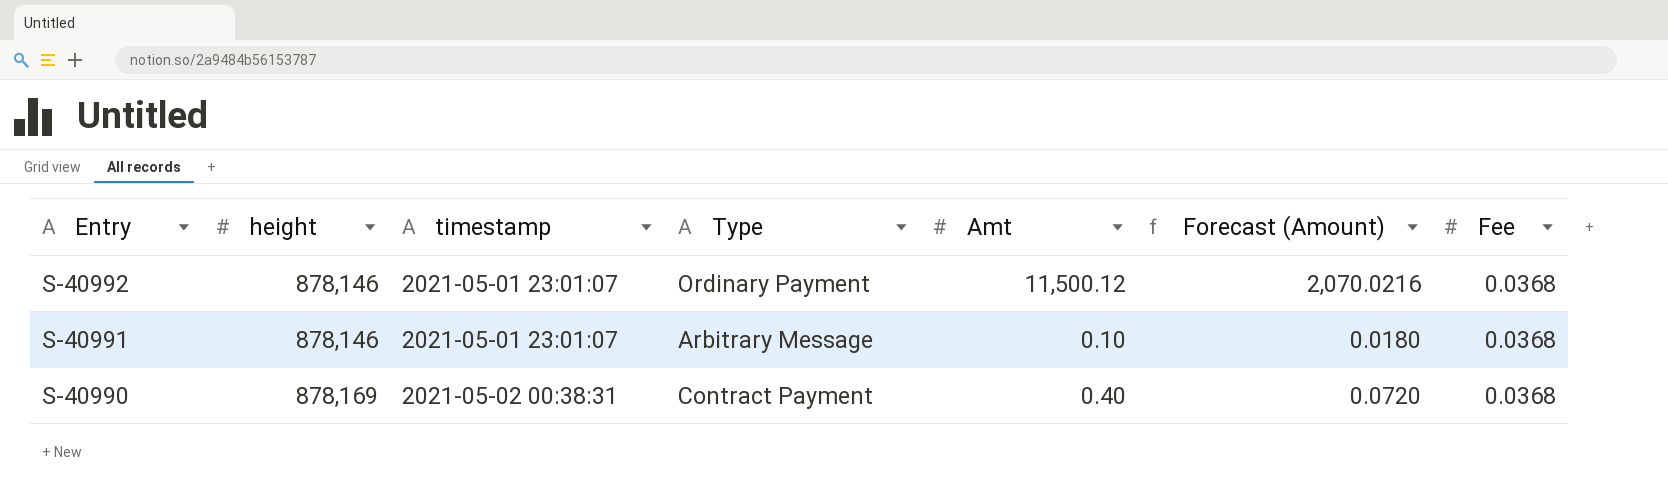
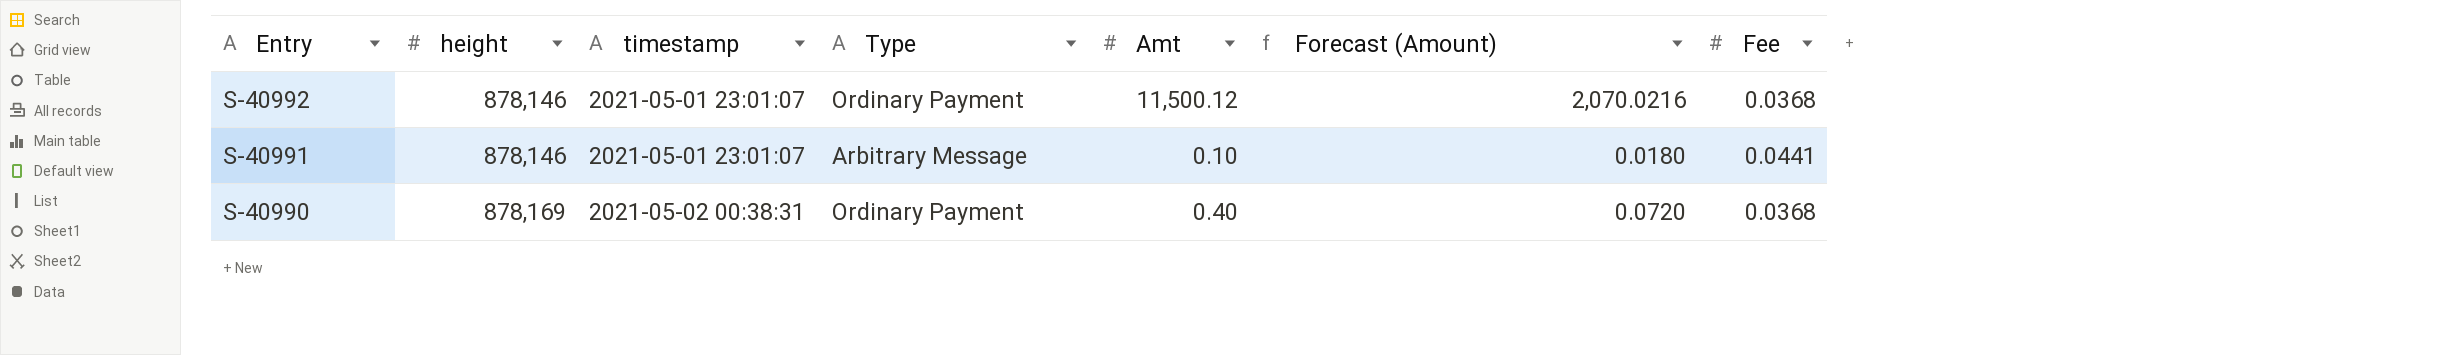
S-40991 | Fee: 0.0368 -> 0.0441
S-40990 | Type: Contract Payment -> Ordinary Payment

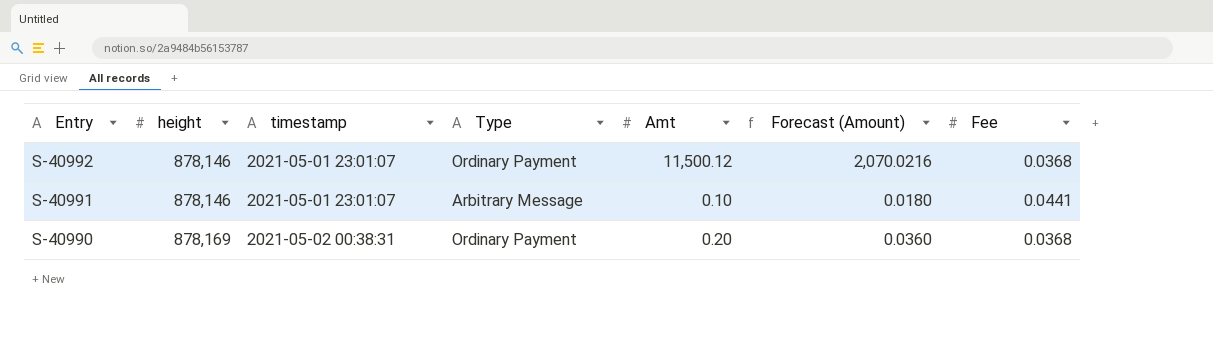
S-40990 | Amt: 0.40 -> 0.20
S-40990 | Forecast (Amount): 0.0720 -> 0.0360

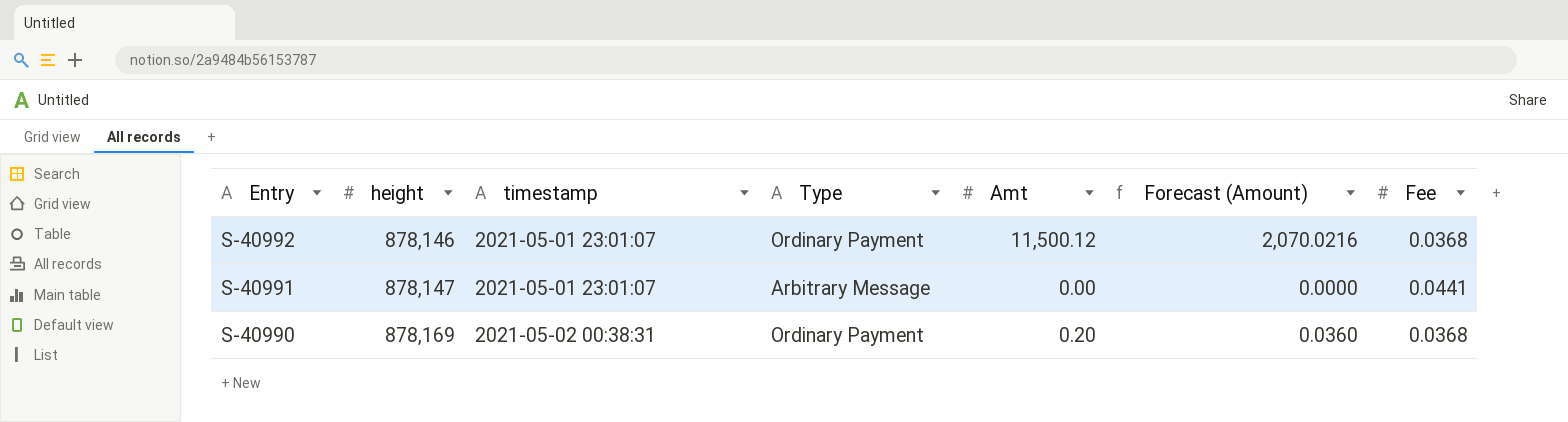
S-40991 | height: 878,146 -> 878,147
S-40991 | Amt: 0.10 -> 0.00
S-40991 | Forecast (Amount): 0.0180 -> 0.0000

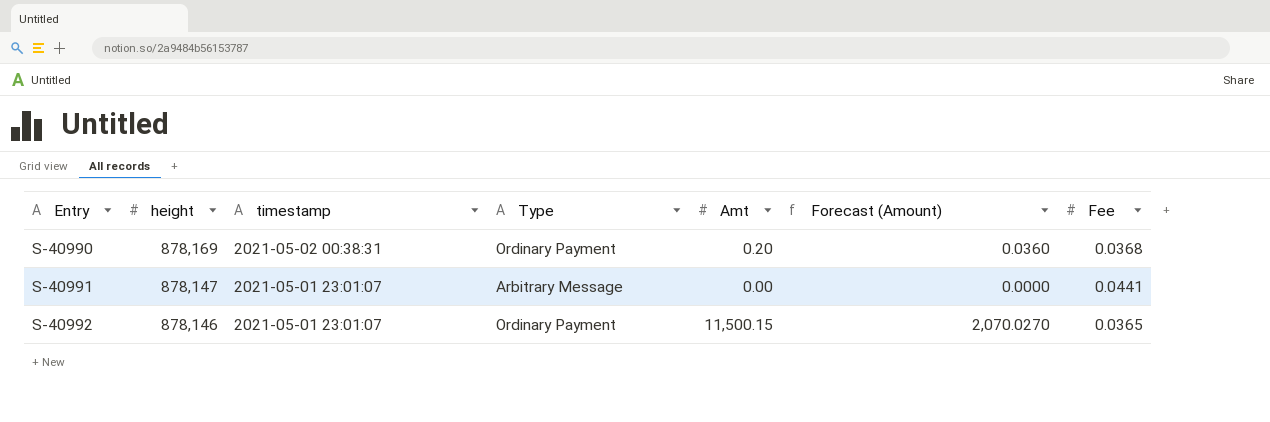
row order: Entry descending -> Entry ascending
S-40992 | Amt: 11,500.12 -> 11,500.15
S-40992 | Forecast (Amount): 2,070.0216 -> 2,070.0270
S-40992 | Fee: 0.0368 -> 0.0365

